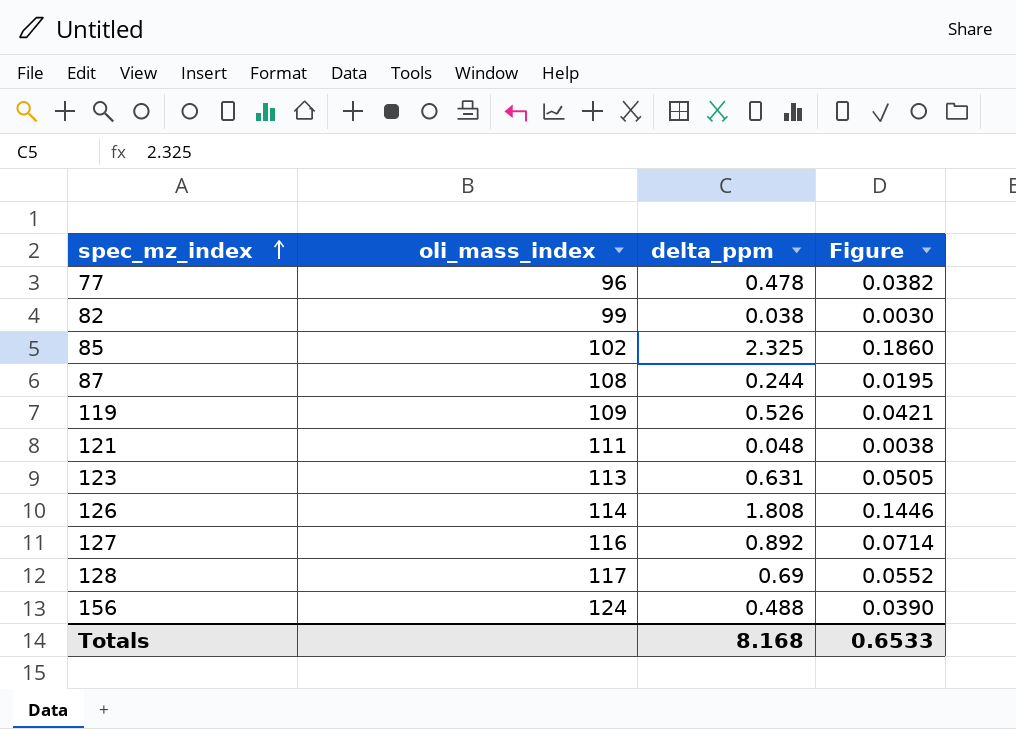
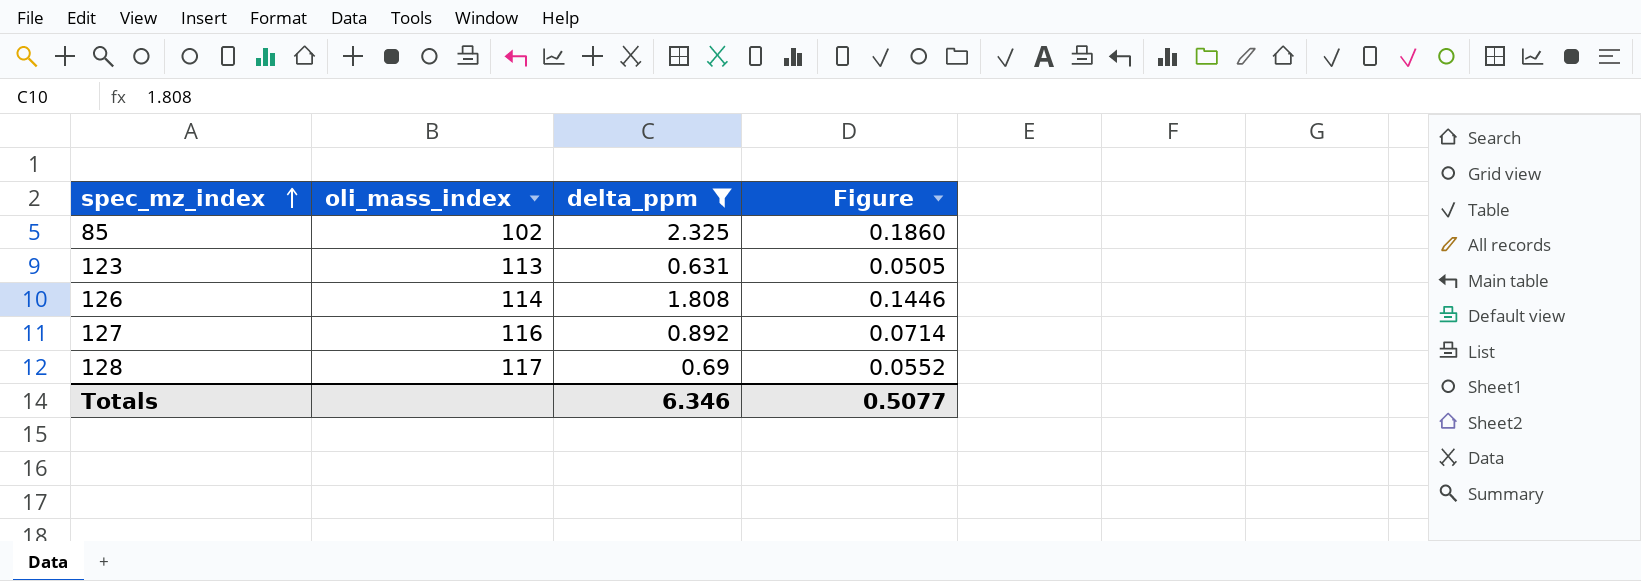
filter: none -> delta_ppm >= 0.631
Totals | delta_ppm: 8.168 -> 6.346
Totals | Figure: 0.6533 -> 0.5077

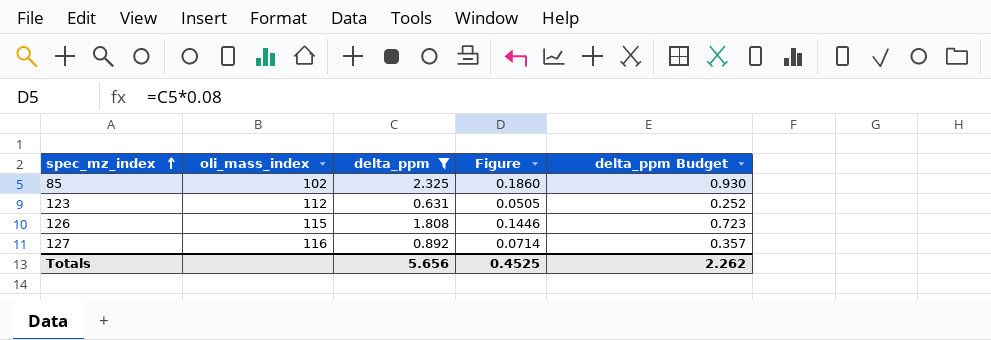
column delta_ppm Budget | formula: none -> [delta_ppm] * 0.4
row 128: 117 | 0.69 | 0.0552 -> none
123 | oli_mass_index: 113 -> 112
126 | oli_mass_index: 114 -> 115
Totals | delta_ppm: 6.346 -> 5.656
Totals | Figure: 0.5077 -> 0.4525

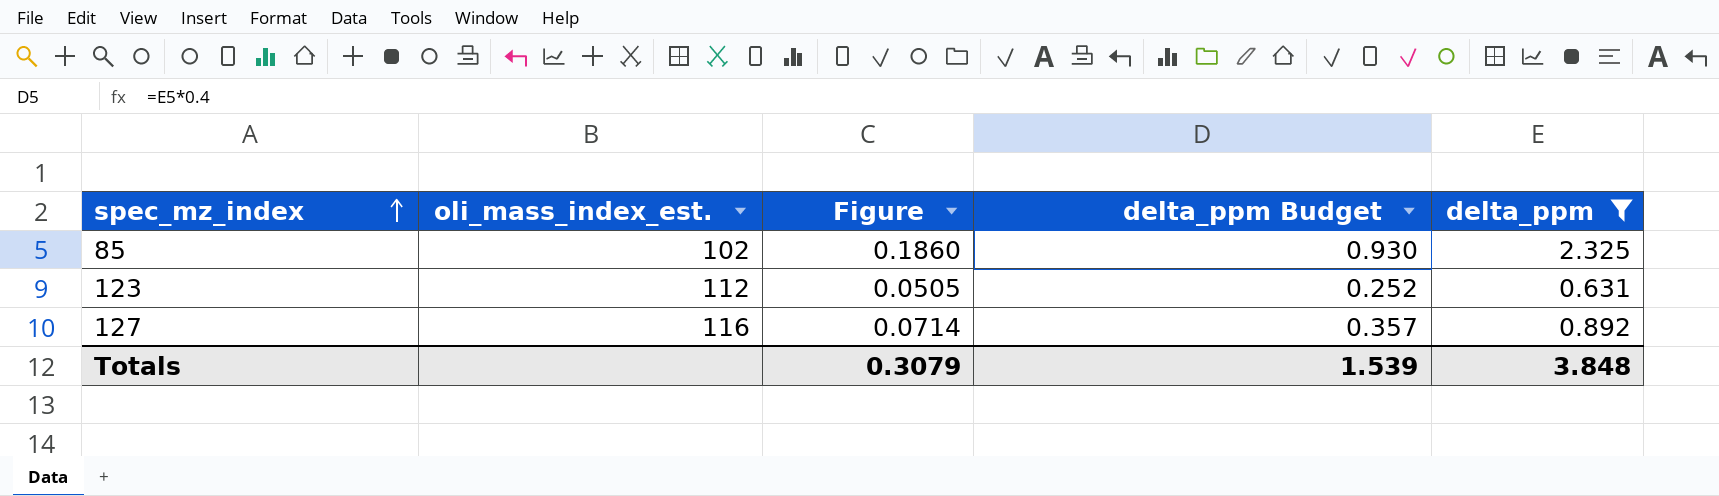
column name: oli_mass_index -> oli_mass_index_est.
column delta_ppm | position: 3 -> 5
row 126: 115 | 1.808 | 0.1446 | 0.723 -> none
Totals | Figure: 0.4525 -> 0.3079
Totals | delta_ppm Budget: 2.262 -> 1.539
Totals | delta_ppm: 5.656 -> 3.848

